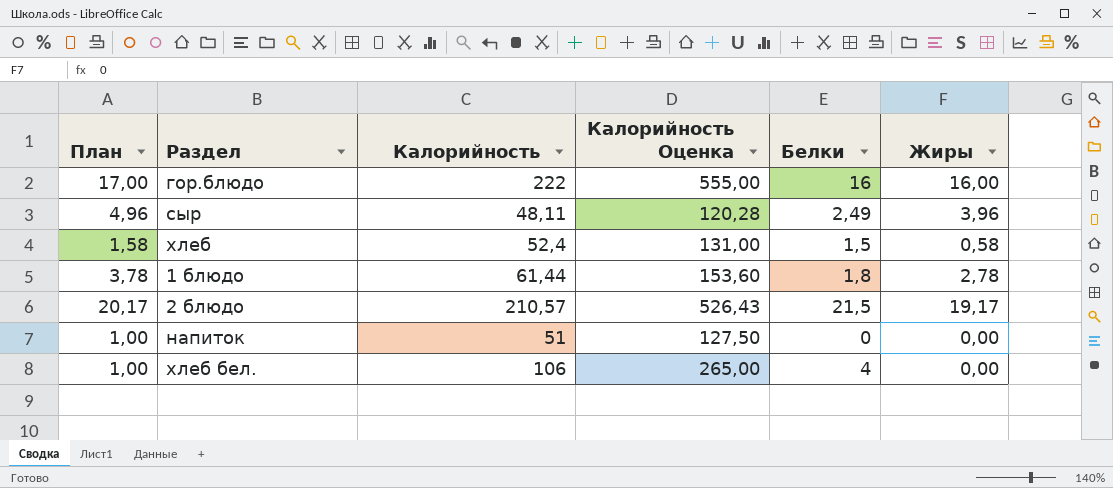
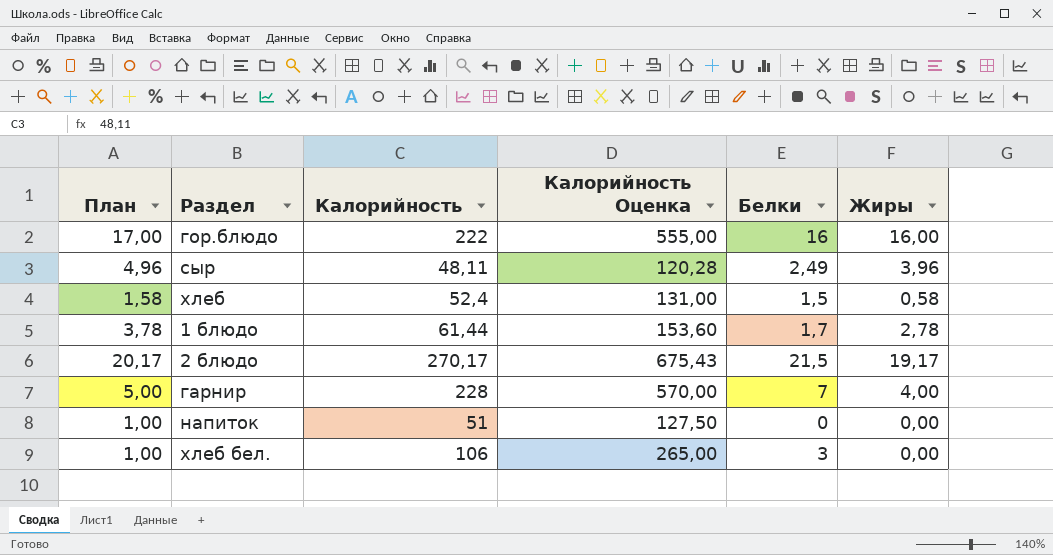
1 блюдо | Белки: 1,8 -> 1,7
2 блюдо | Калорийность: 210,57 -> 270,17
2 блюдо | Калорийность Оценка: 526,43 -> 675,43
row гарнир: none -> 5,00 | 228 | 570,00 | 7 | 4,00
хлеб бел. | Белки: 4 -> 3

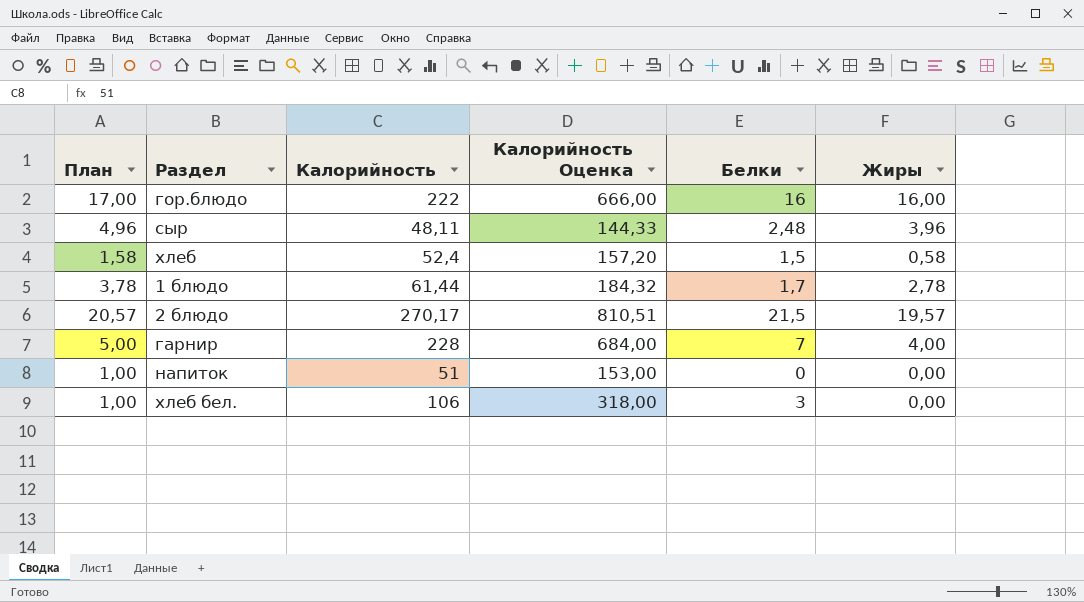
column Калорийность Оценка | formula: [Калорийность] * 2,5 -> [Калорийность] * 3
сыр | Белки: 2,49 -> 2,48
2 блюдо | План: 20,17 -> 20,57
2 блюдо | Жиры: 19,17 -> 19,57

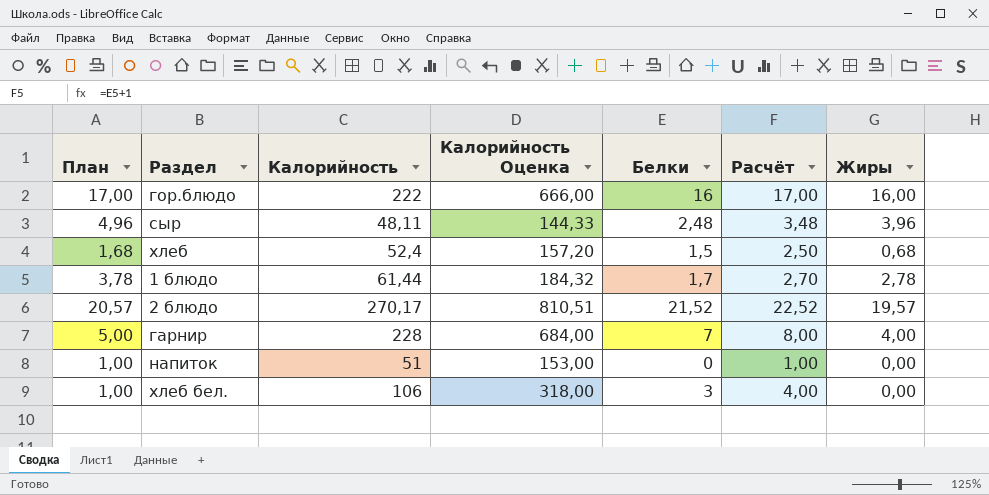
column Расчёт | formula: none -> [Белки] + 1
хлеб | План: 1,58 -> 1,68
хлеб | Жиры: 0,58 -> 0,68
2 блюдо | Белки: 21,5 -> 21,52

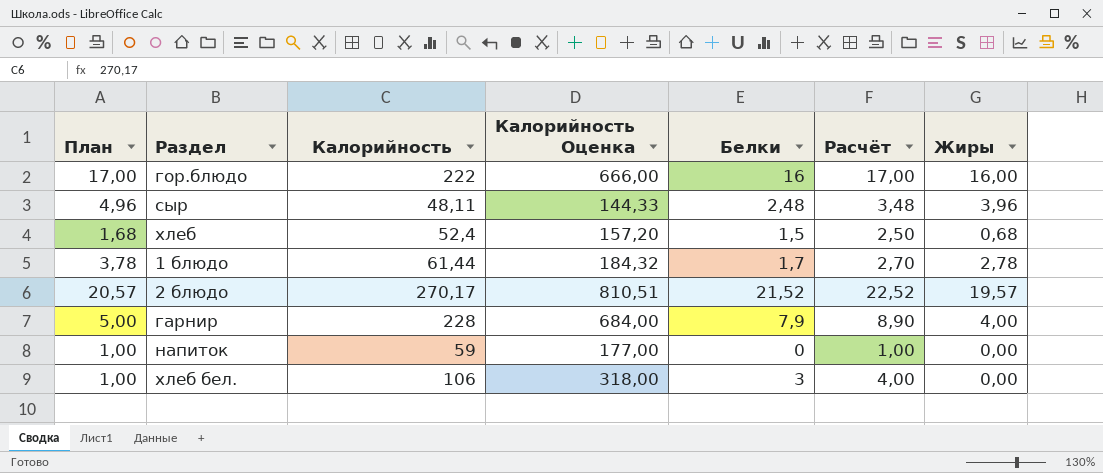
гарнир | Белки: 7 -> 7,9
гарнир | Расчёт: 8,00 -> 8,90
напиток | Калорийность: 51 -> 59
напиток | Калорийность Оценка: 153,00 -> 177,00

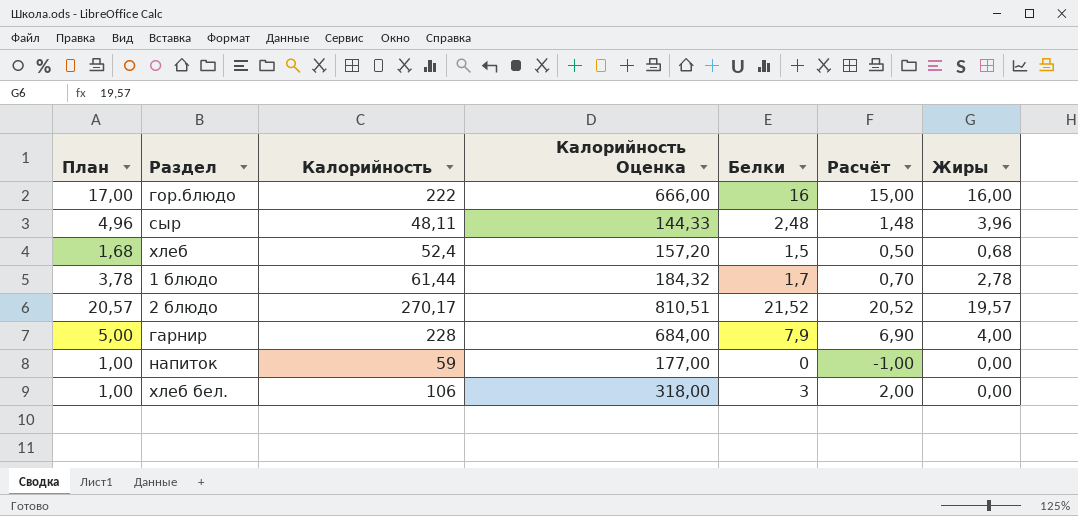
column Расчёт | formula: [Белки] + 1 -> [Белки] - 1

